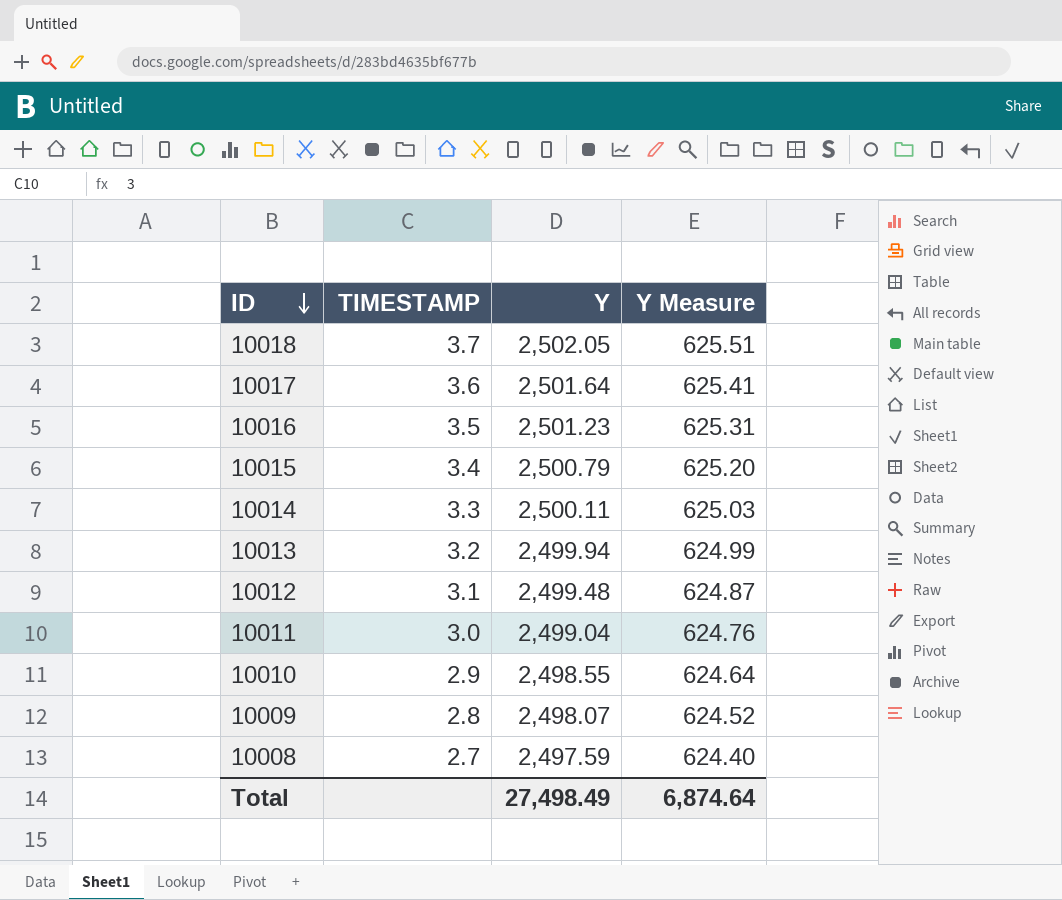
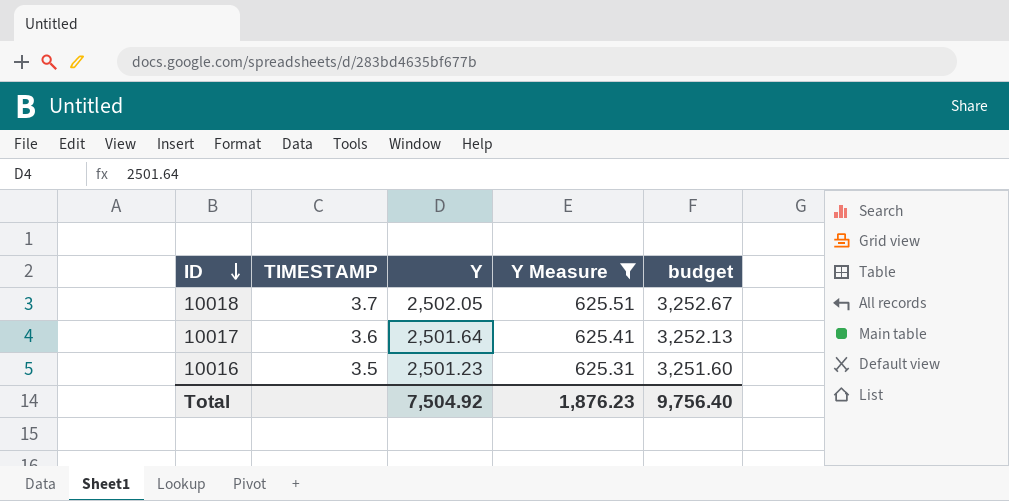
filter: none -> Y Measure >= 625.31
column budget | formula: none -> [Y] * 1.3
Total | Y: 27,498.49 -> 7,504.92
Total | Y Measure: 6,874.64 -> 1,876.23

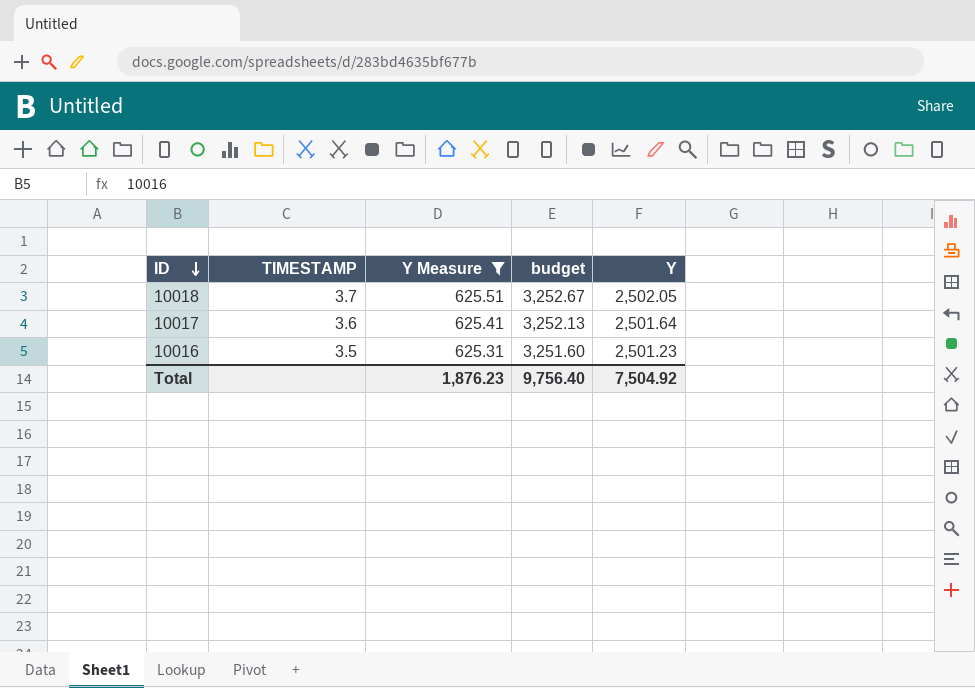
column Y | position: 3 -> 5

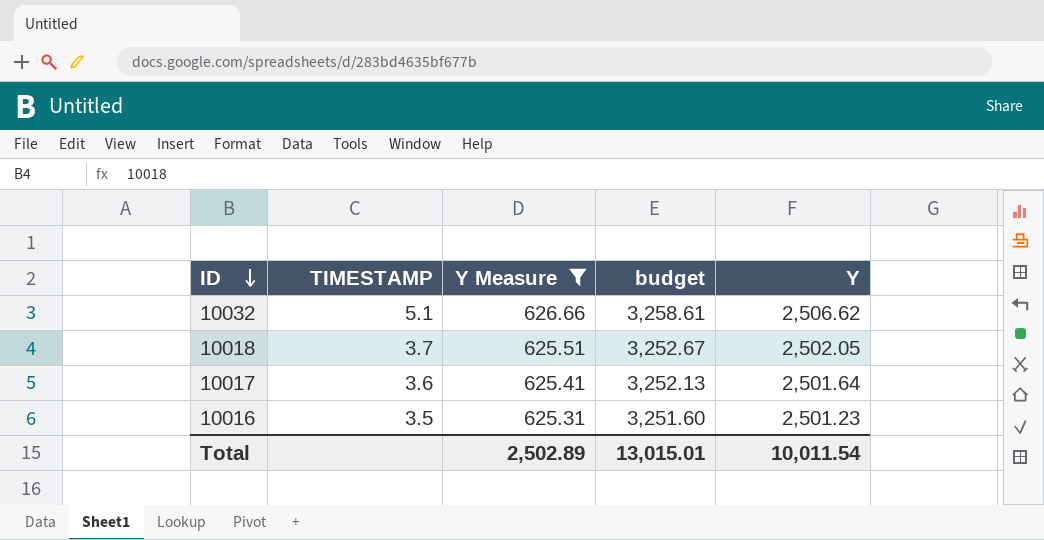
row 10032: none -> 5.1 | 626.66 | 3,258.61 | 2,506.62
Total | Y Measure: 1,876.23 -> 2,502.89
Total | budget: 9,756.40 -> 13,015.01
Total | Y: 7,504.92 -> 10,011.54

